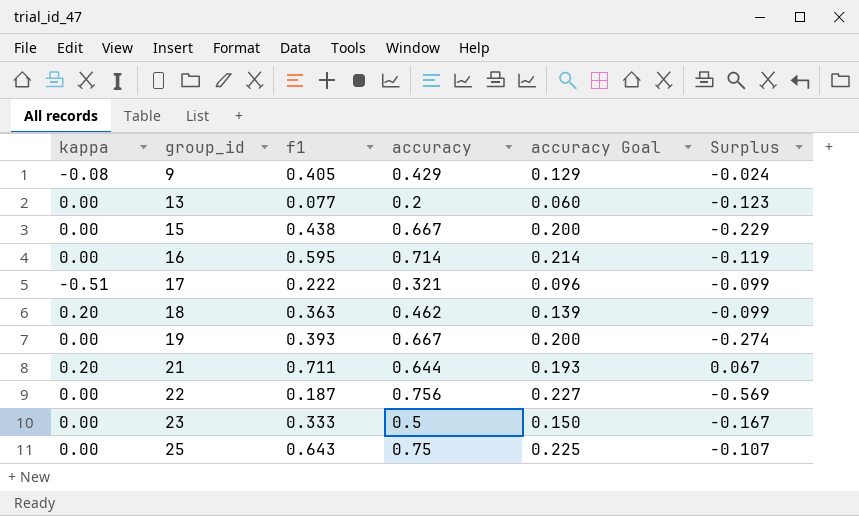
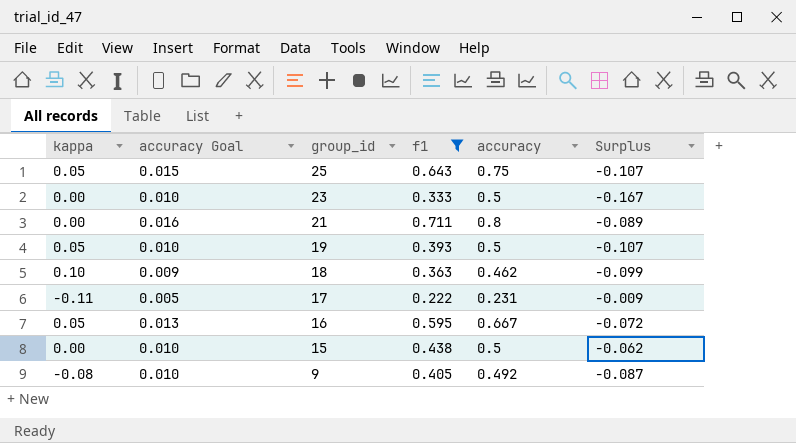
filter: none -> f1 >= 0.222
row order: group_id ascending -> group_id descending
column accuracy Goal | formula: [accuracy] * 0.3 -> [accuracy] * 0.02
column accuracy Goal | position: 5 -> 2
25 | kappa: 0.00 -> 0.05
21 | kappa: 0.20 -> 0.00
21 | accuracy: 0.644 -> 0.8
21 | Surplus: 0.067 -> -0.089
19 | kappa: 0.00 -> 0.05
19 | accuracy: 0.667 -> 0.5
19 | Surplus: -0.274 -> -0.107
18 | kappa: 0.20 -> 0.10
17 | kappa: -0.51 -> -0.11
17 | accuracy: 0.321 -> 0.231
17 | Surplus: -0.099 -> -0.009
16 | kappa: 0.00 -> 0.05
16 | accuracy: 0.714 -> 0.667
16 | Surplus: -0.119 -> -0.072
15 | accuracy: 0.667 -> 0.5
15 | Surplus: -0.229 -> -0.062
9 | accuracy: 0.429 -> 0.492
9 | Surplus: -0.024 -> -0.087

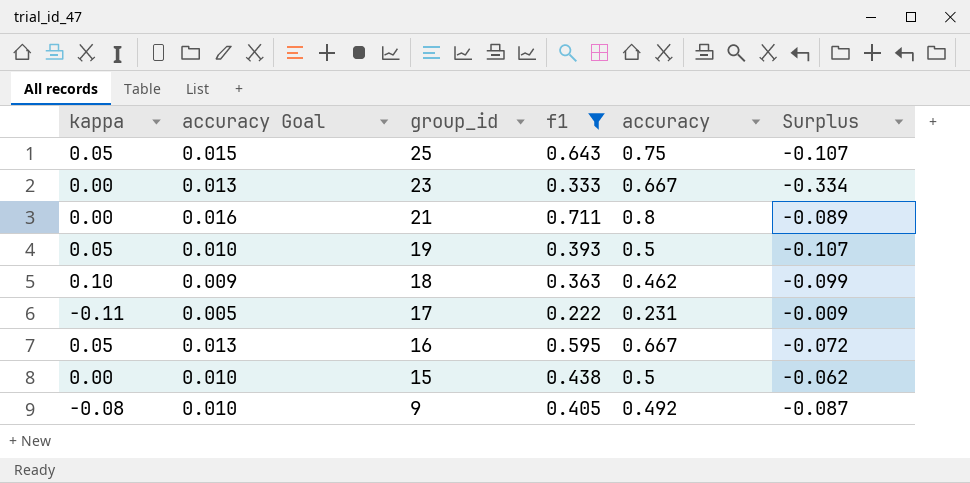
23 | accuracy Goal: 0.010 -> 0.013
23 | accuracy: 0.5 -> 0.667
23 | Surplus: -0.167 -> -0.334

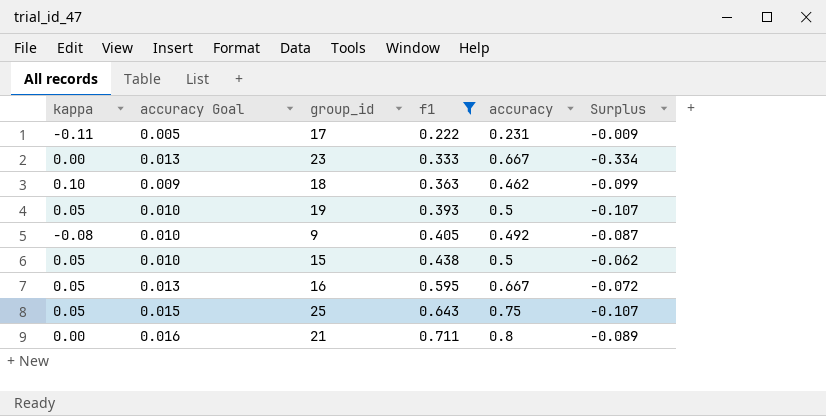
row order: group_id descending -> f1 ascending
15 | kappa: 0.00 -> 0.05

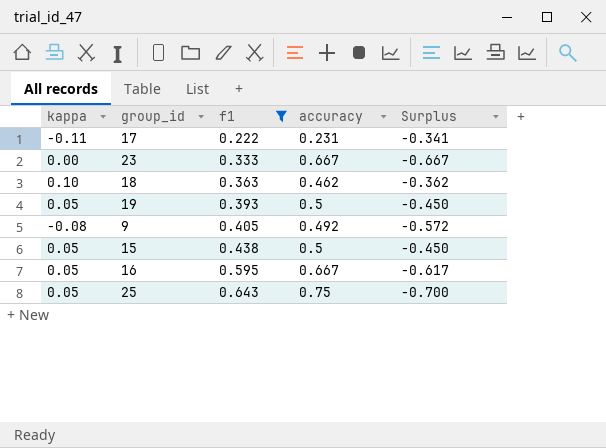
column accuracy Goal | formula: [accuracy] * 0.02 -> none
column Surplus | formula: [f1] - [accuracy] -> [kappa] - [accuracy]
row 21: 0.00 | 0.016 | 0.711 | 0.8 | -0.089 -> none

